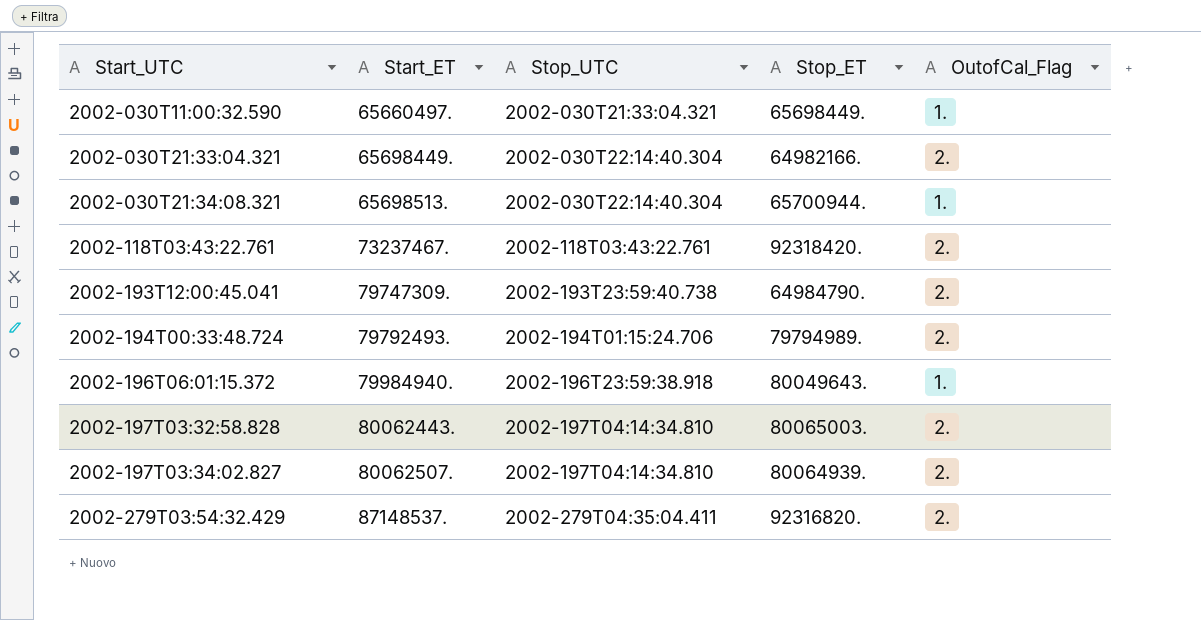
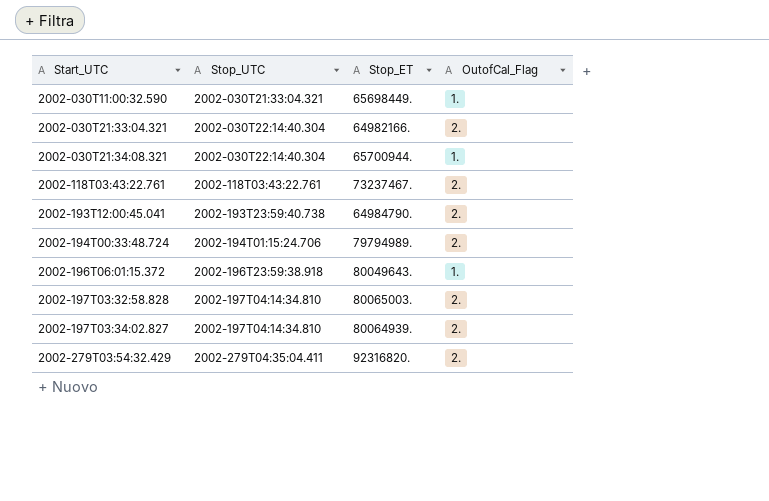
column Start_ET | position: 2 -> none
2002-118T03:43:22.761 | Stop_ET: 92318420. -> 73237467.

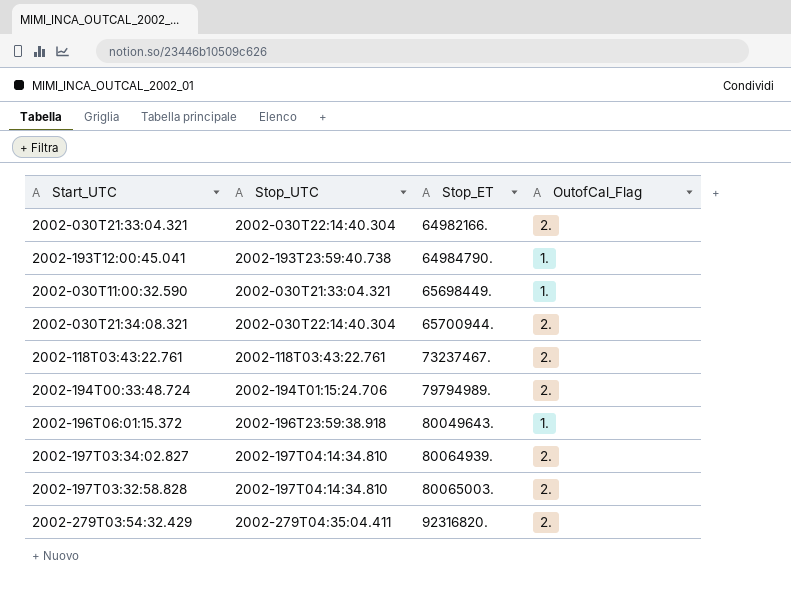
row order: Start_UTC ascending -> Stop_ET ascending
2002-193T12:00:45.041 | OutofCal_Flag: 2. -> 1.
2002-030T21:34:08.321 | OutofCal_Flag: 1. -> 2.

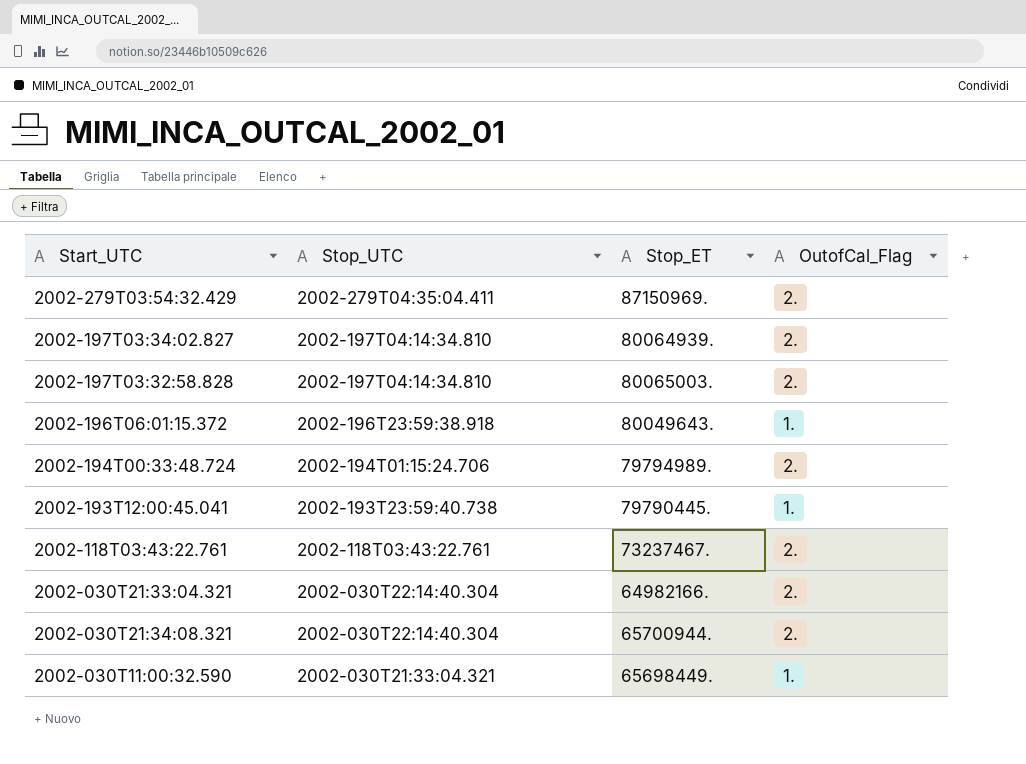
row order: Stop_ET ascending -> Stop_UTC descending
2002-279T03:54:32.429 | Stop_ET: 92316820. -> 87150969.
2002-193T12:00:45.041 | Stop_ET: 64984790. -> 79790445.

